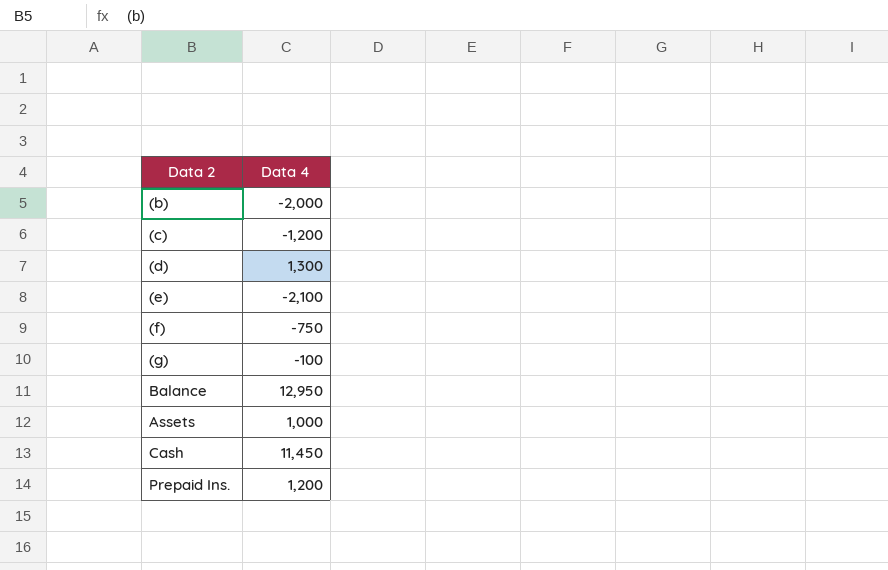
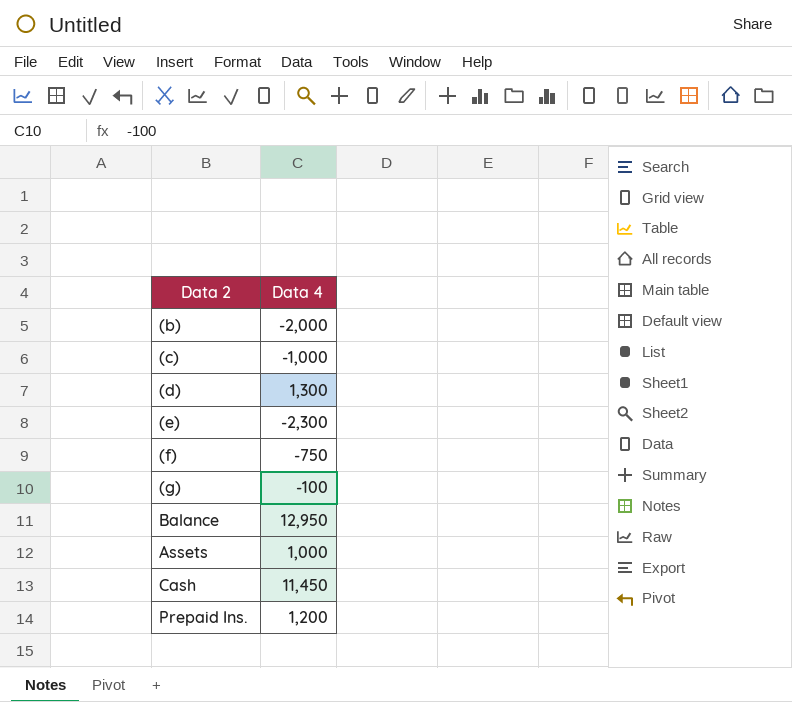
(c) | Data 4: -1,200 -> -1,000
(e) | Data 4: -2,100 -> -2,300

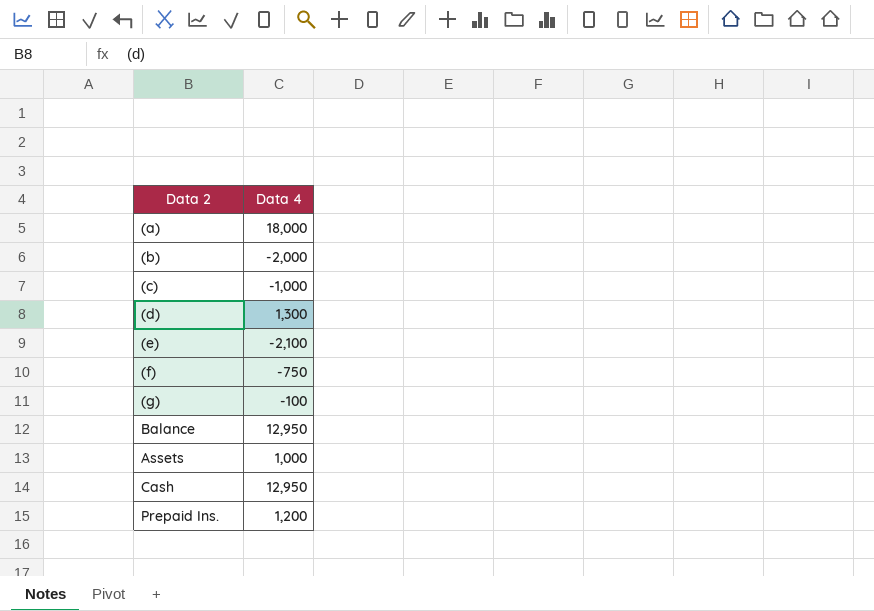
row (a): none -> 18,000
(e) | Data 4: -2,300 -> -2,100
Cash | Data 4: 11,450 -> 12,950

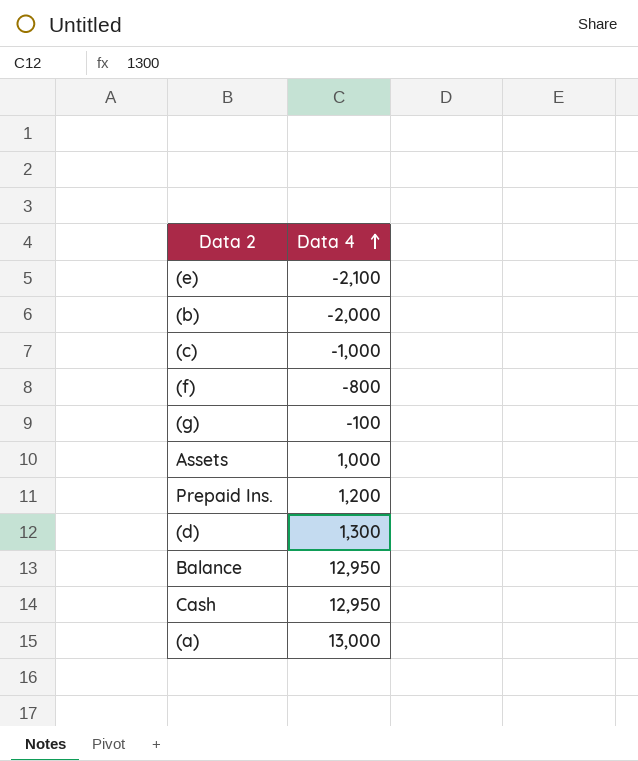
row order: none -> Data 4 ascending
(f) | Data 4: -750 -> -800
(a) | Data 4: 18,000 -> 13,000

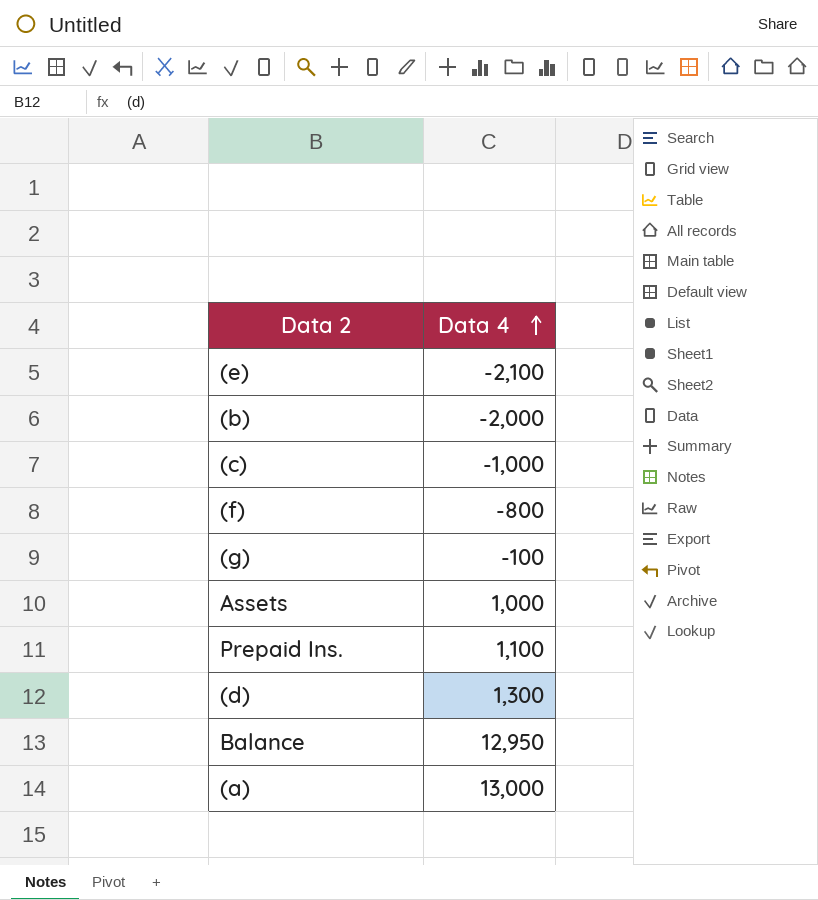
row Cash: 12,950 -> none
Prepaid Ins. | Data 4: 1,200 -> 1,100

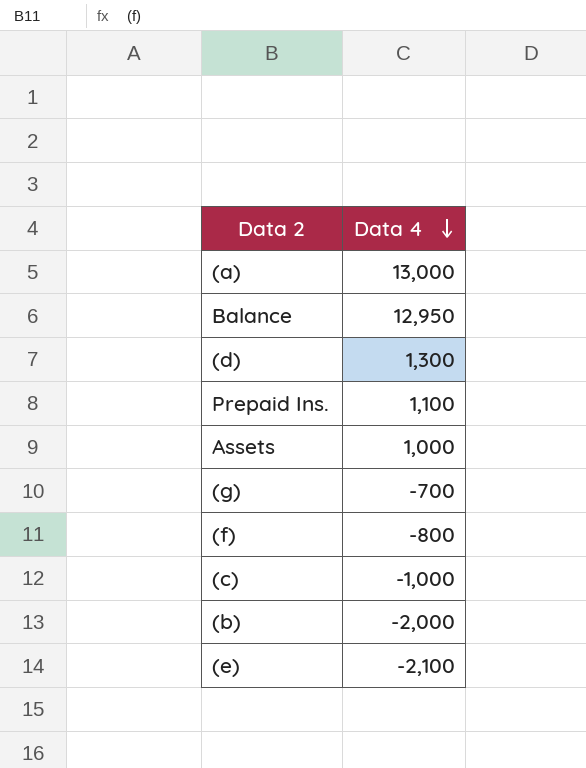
row order: Data 4 ascending -> Data 4 descending
(g) | Data 4: -100 -> -700

